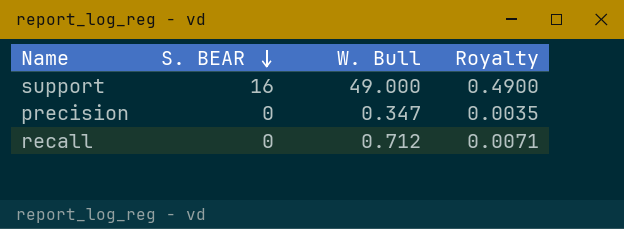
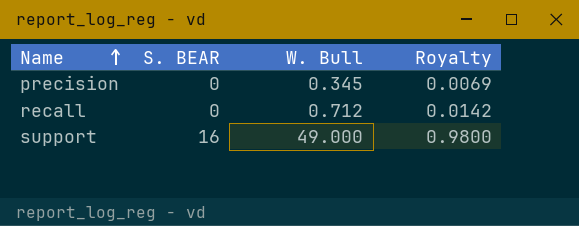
row order: S. BEAR descending -> Name ascending
column Royalty | formula: [W. Bull] * 0.01 -> [W. Bull] * 0.02
precision | W. Bull: 0.347 -> 0.345

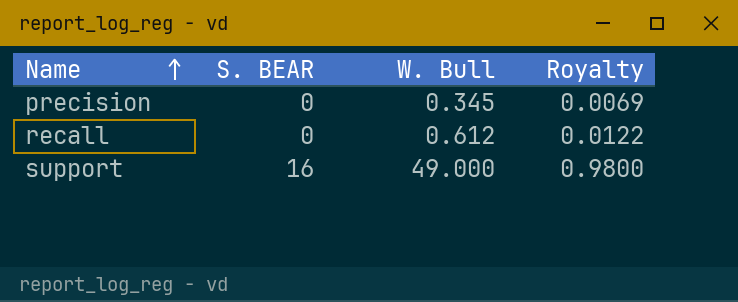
recall | W. Bull: 0.712 -> 0.612
recall | Royalty: 0.0142 -> 0.0122

